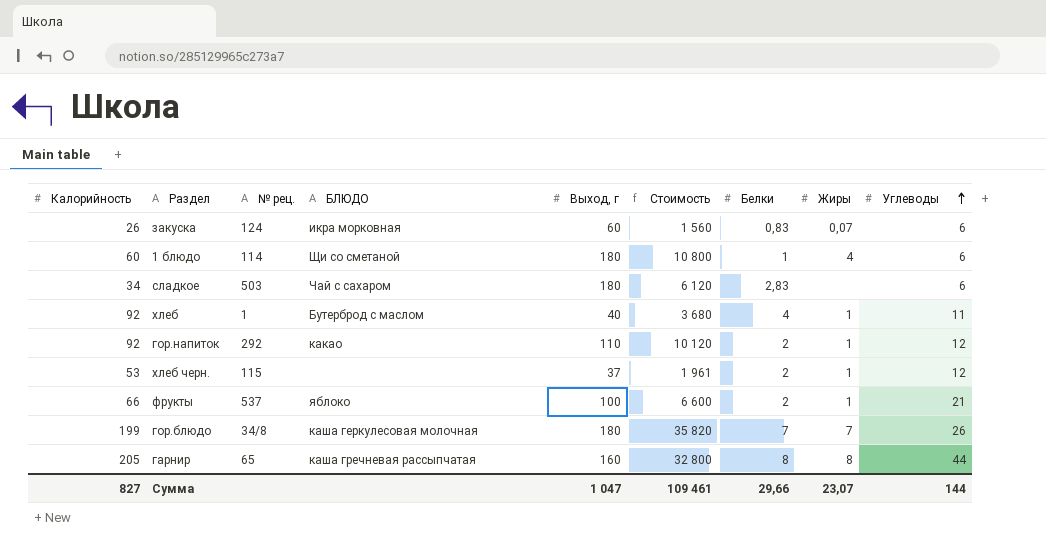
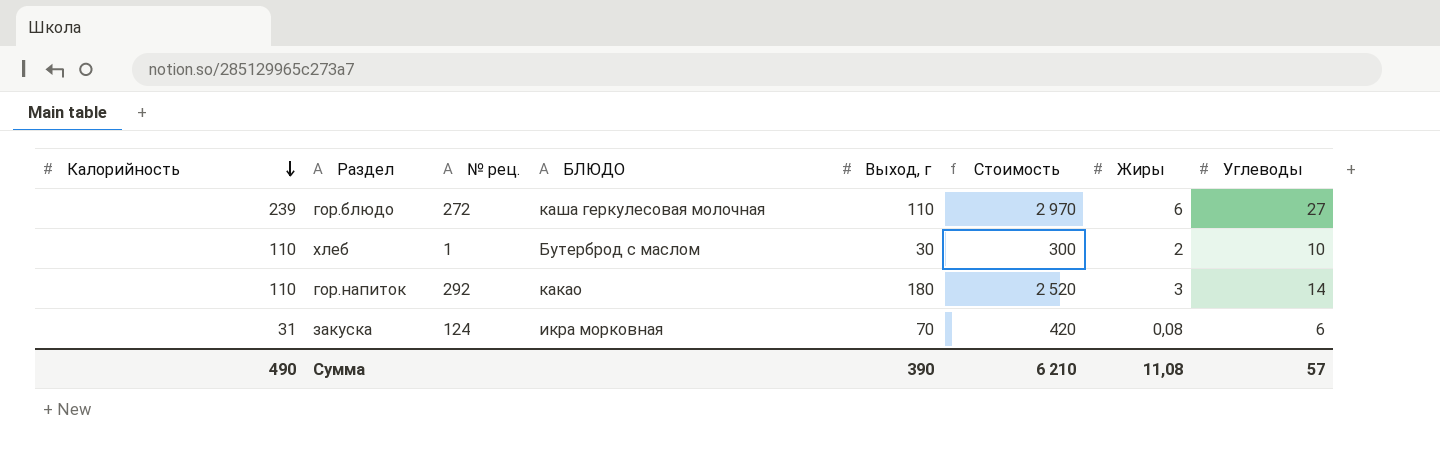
row order: Углеводы ascending -> Калорийность descending
column Белки | position: 7 -> none
column Стоимость | formula: [Калорийность] * [Выход, г] -> [Выход, г] * [Углеводы]
row 1 блюдо: 60 | 114 | Щи со сметаной | 180 | 10 800 | 1 | 4 | 6 -> none
row сладкое: 34 | 503 | Чай с сахаром | 180 | 6 120 | 2,83 | none | 6 -> none
row хлеб черн.: 53 | 115 | none | 37 | 1 961 | 2 | 1 | 12 -> none
row фрукты: 66 | 537 | яблоко | 100 | 6 600 | 2 | 1 | 21 -> none
row гарнир: 205 | 65 | каша гречневая рассыпчатая | 160 | 32 800 | 8 | 8 | 44 -> none
гор.блюдо | Калорийность: 199 -> 239
гор.блюдо | № рец.: 34/8 -> 272
гор.блюдо | Выход, г: 180 -> 110
гор.блюдо | Жиры: 7 -> 6
гор.блюдо | Углеводы: 26 -> 27
хлеб | Калорийность: 92 -> 110
хлеб | Выход, г: 40 -> 30
хлеб | Жиры: 1 -> 2
хлеб | Углеводы: 11 -> 10
гор.напиток | Калорийность: 92 -> 110
гор.напиток | Выход, г: 110 -> 180
гор.напиток | Жиры: 1 -> 3
гор.напиток | Углеводы: 12 -> 14
закуска | Калорийность: 26 -> 31
закуска | Выход, г: 60 -> 70
закуска | Жиры: 0,07 -> 0,08
Сумма | Калорийность: 827 -> 490
Сумма | Выход, г: 1 047 -> 390
Сумма | Стоимость: 109 461 -> 6 210
Сумма | Жиры: 23,07 -> 11,08
Сумма | Углеводы: 144 -> 57

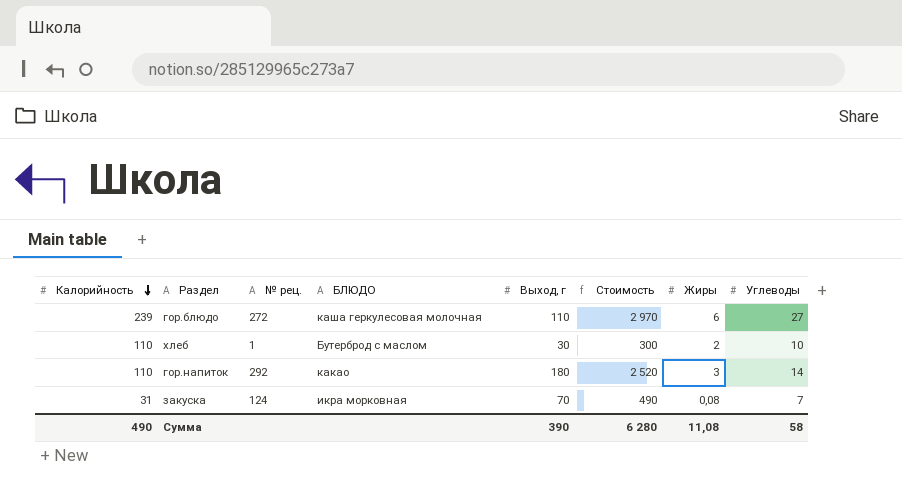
закуска | Стоимость: 420 -> 490
закуска | Углеводы: 6 -> 7
Сумма | Стоимость: 6 210 -> 6 280
Сумма | Углеводы: 57 -> 58

